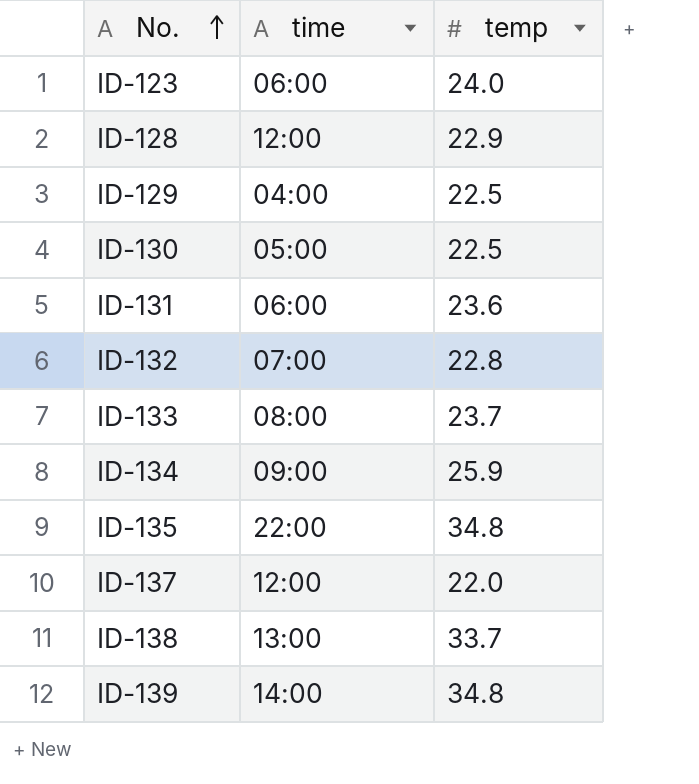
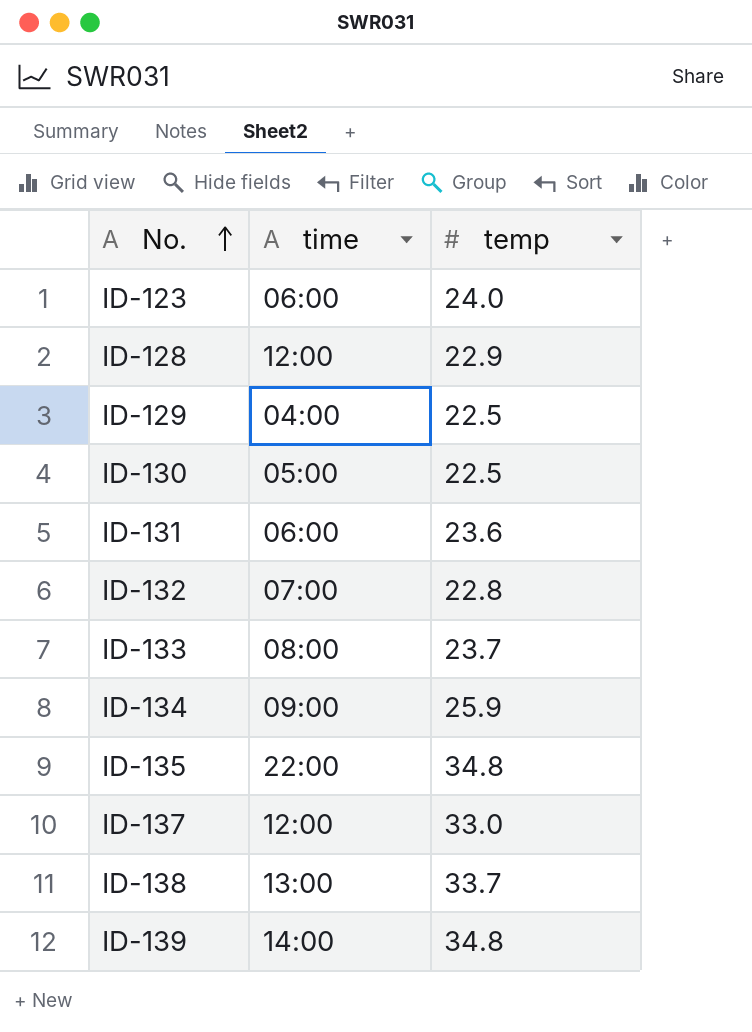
ID-137 | temp: 22.0 -> 33.0

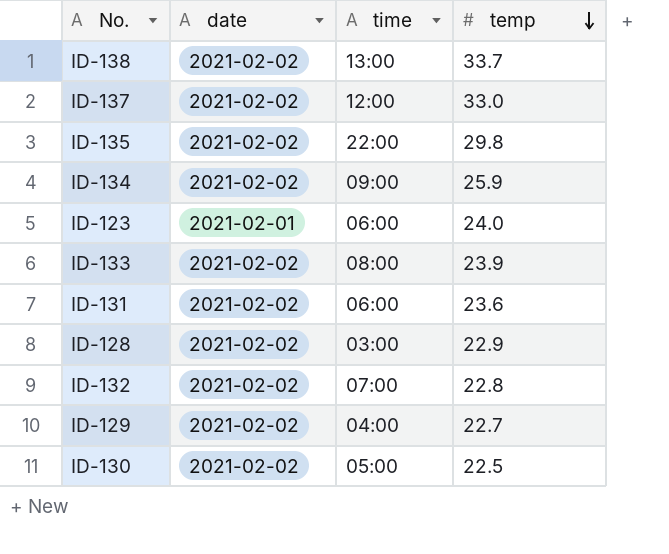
row order: No. ascending -> temp descending
column date | position: none -> 2
row ID-139: 14:00 | 34.8 -> none
ID-135 | temp: 34.8 -> 29.8
ID-133 | temp: 23.7 -> 23.9
ID-128 | time: 12:00 -> 03:00
ID-129 | temp: 22.5 -> 22.7

